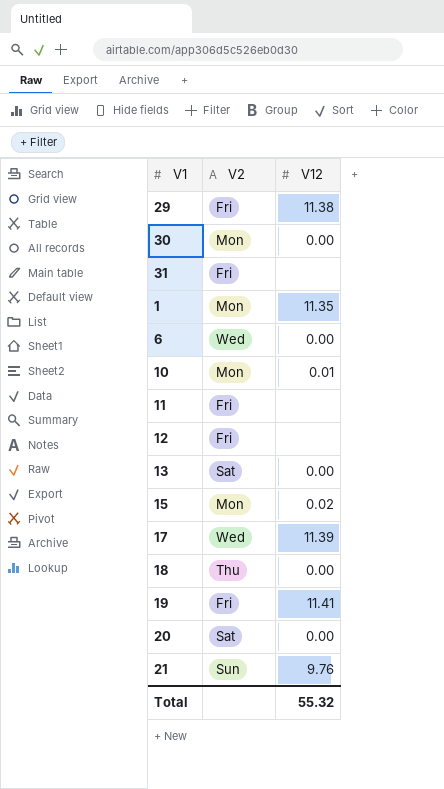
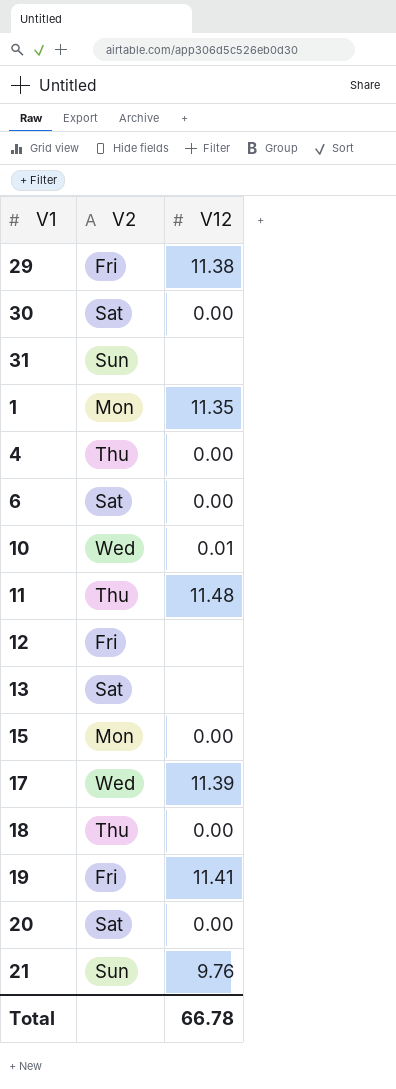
30 | V2: Mon -> Sat
31 | V2: Fri -> Sun
row 4: none -> Thu | 0.00
6 | V2: Wed -> Sat
10 | V2: Mon -> Wed
11 | V2: Fri -> Thu
11 | V12: none -> 11.48
13 | V12: 0.00 -> none
15 | V12: 0.02 -> 0.00
Total | V12: 55.32 -> 66.78

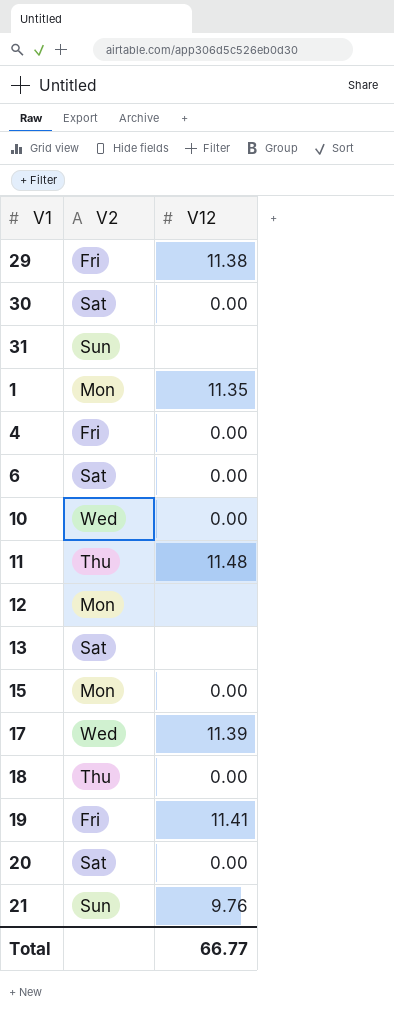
4 | V2: Thu -> Fri
10 | V12: 0.01 -> 0.00
12 | V2: Fri -> Mon
Total | V12: 66.78 -> 66.77

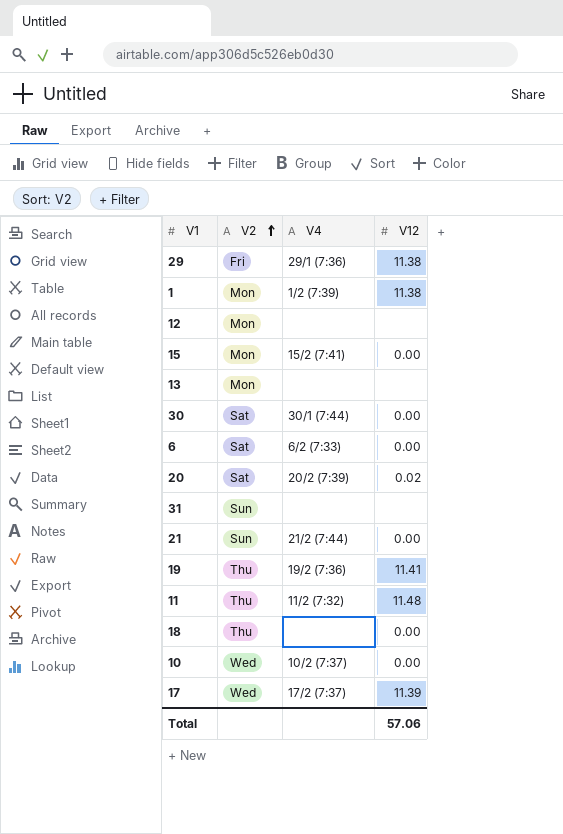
row order: none -> V2 ascending
column V4 | position: none -> 3
row 4: Fri | 0.00 -> none
1 | V12: 11.35 -> 11.38
13 | V2: Sat -> Mon
20 | V12: 0.00 -> 0.02
21 | V12: 9.76 -> 0.00
19 | V2: Fri -> Thu
Total | V12: 66.77 -> 57.06

